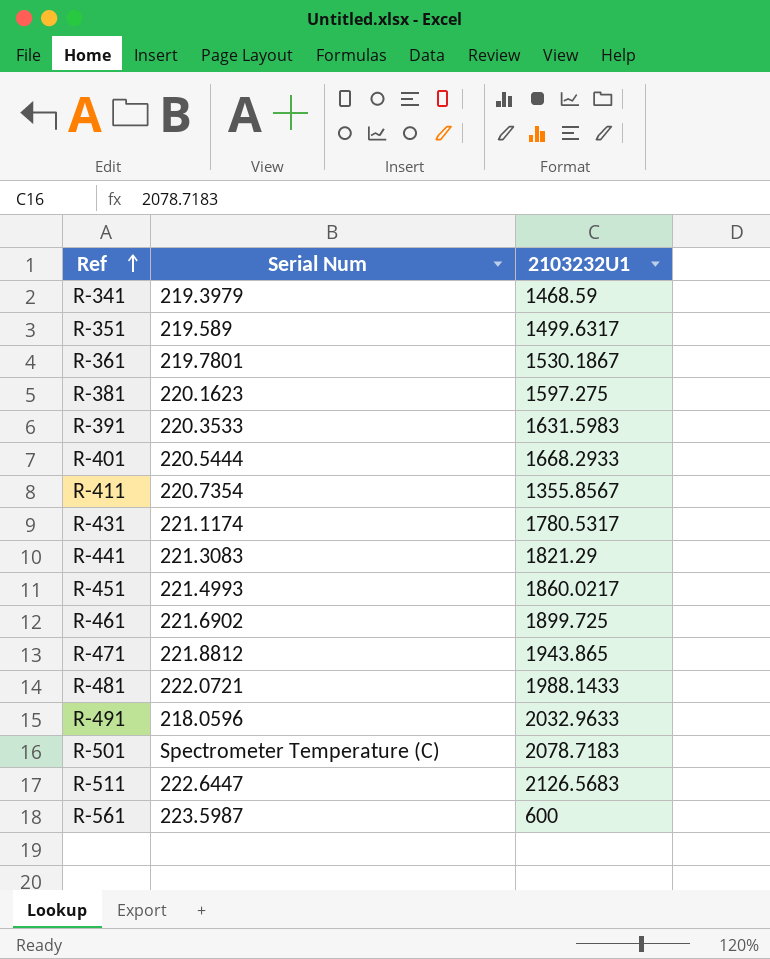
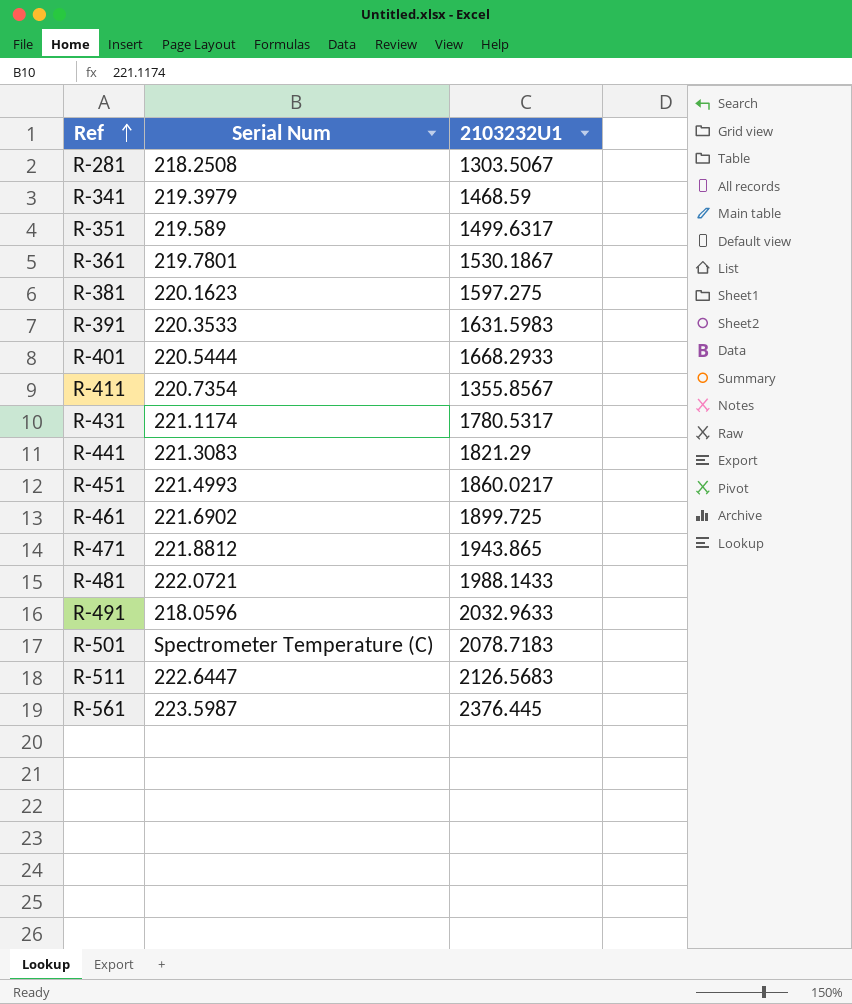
row R-281: none -> 218.2508 | 1303.5067
R-561 | 2103232U1: 600 -> 2376.445

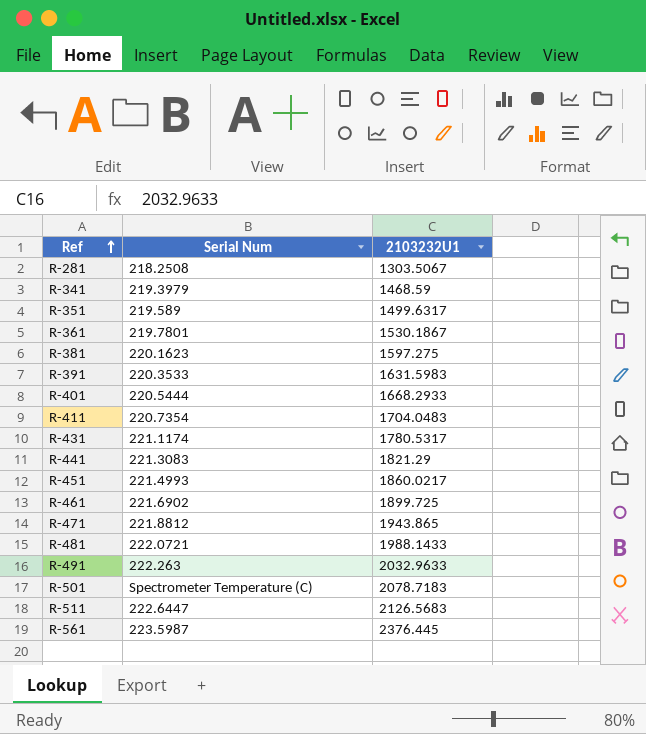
R-411 | 2103232U1: 1355.8567 -> 1704.0483
R-491 | Serial Num: 218.0596 -> 222.263

